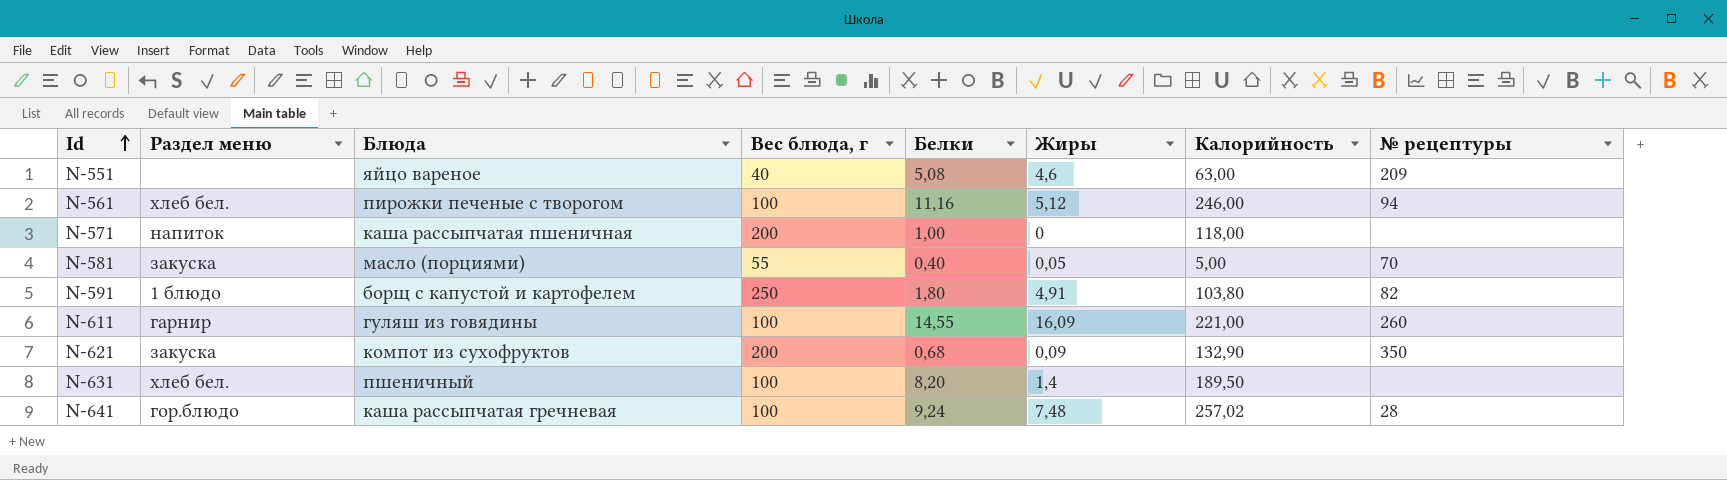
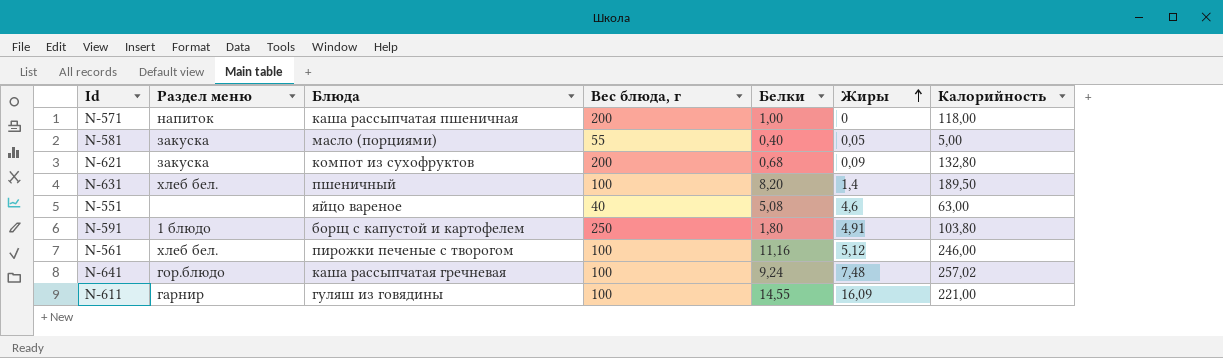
row order: Id ascending -> Жиры ascending
column № рецептуры | position: 8 -> none
N-621 | Калорийность: 132,90 -> 132,80

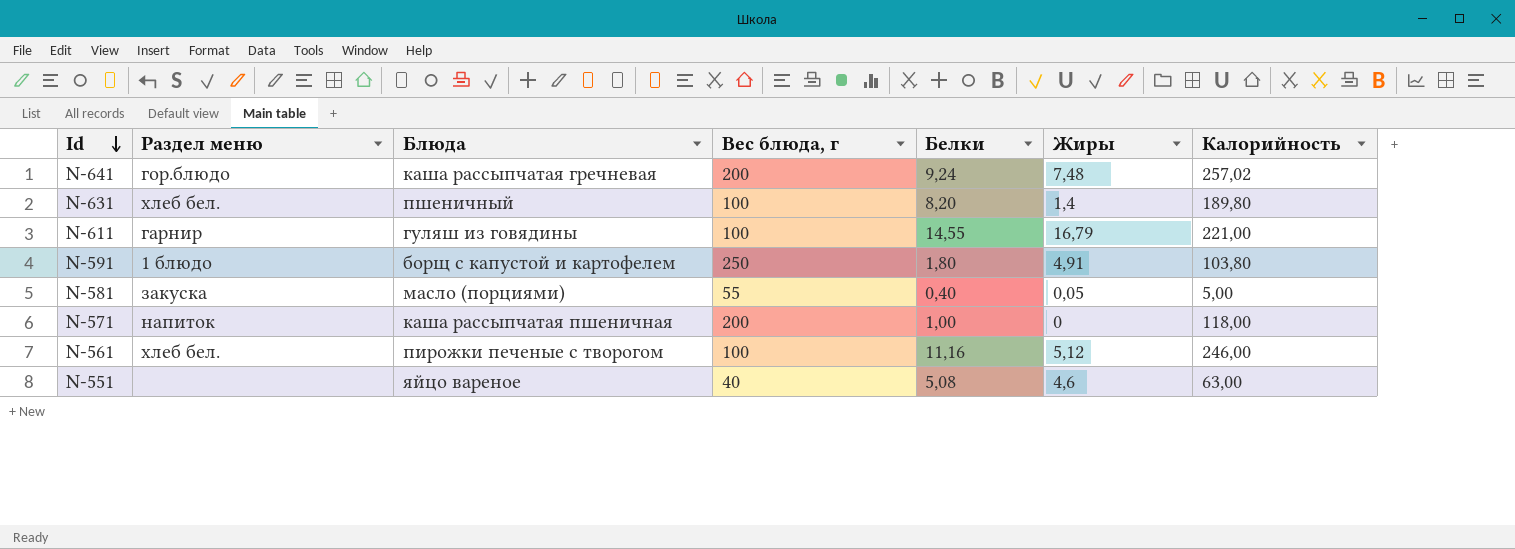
row order: Жиры ascending -> Id descending
row N-621: закуска | компот из сухофруктов | 200 | 0,68 | 0,09 | 132,80 -> none
N-641 | Вес блюда, г: 100 -> 200
N-631 | Калорийность: 189,50 -> 189,80
N-611 | Жиры: 16,09 -> 16,79

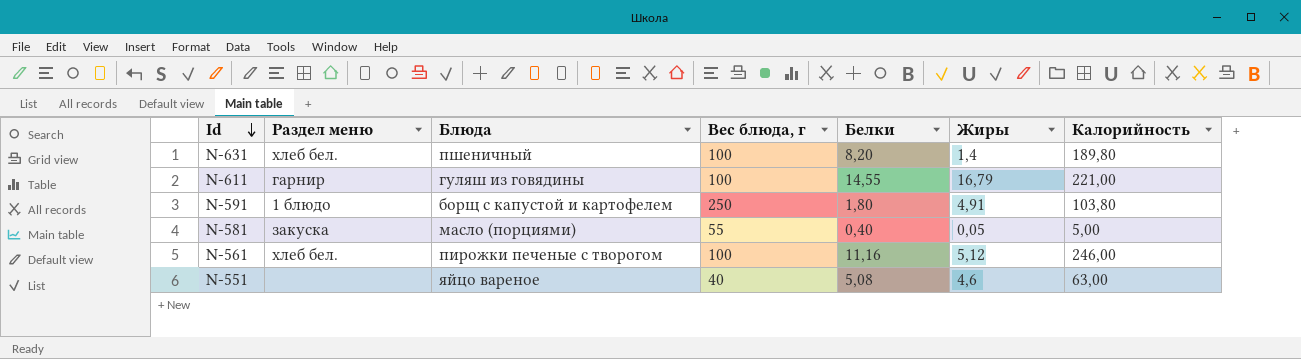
row N-641: гор.блюдо | каша рассыпчатая гречневая | 200 | 9,24 | 7,48 | 257,02 -> none
row N-571: напиток | каша рассыпчатая пшеничная | 200 | 1,00 | 0 | 118,00 -> none

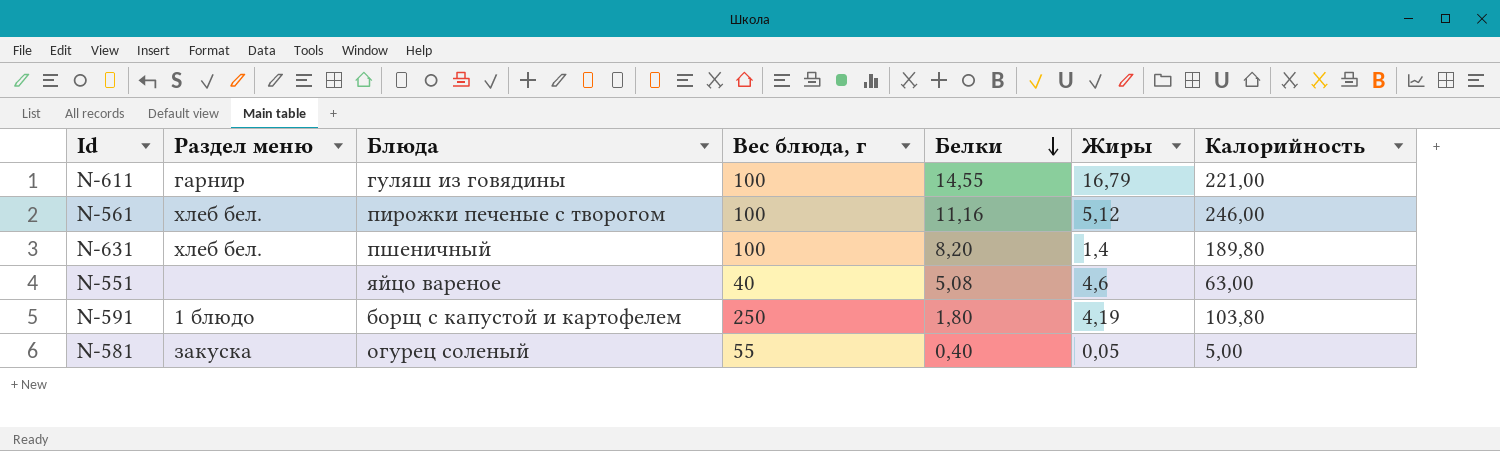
row order: Id descending -> Белки descending
N-591 | Жиры: 4,91 -> 4,19
N-581 | Блюда: масло (порциями) -> огурец соленый

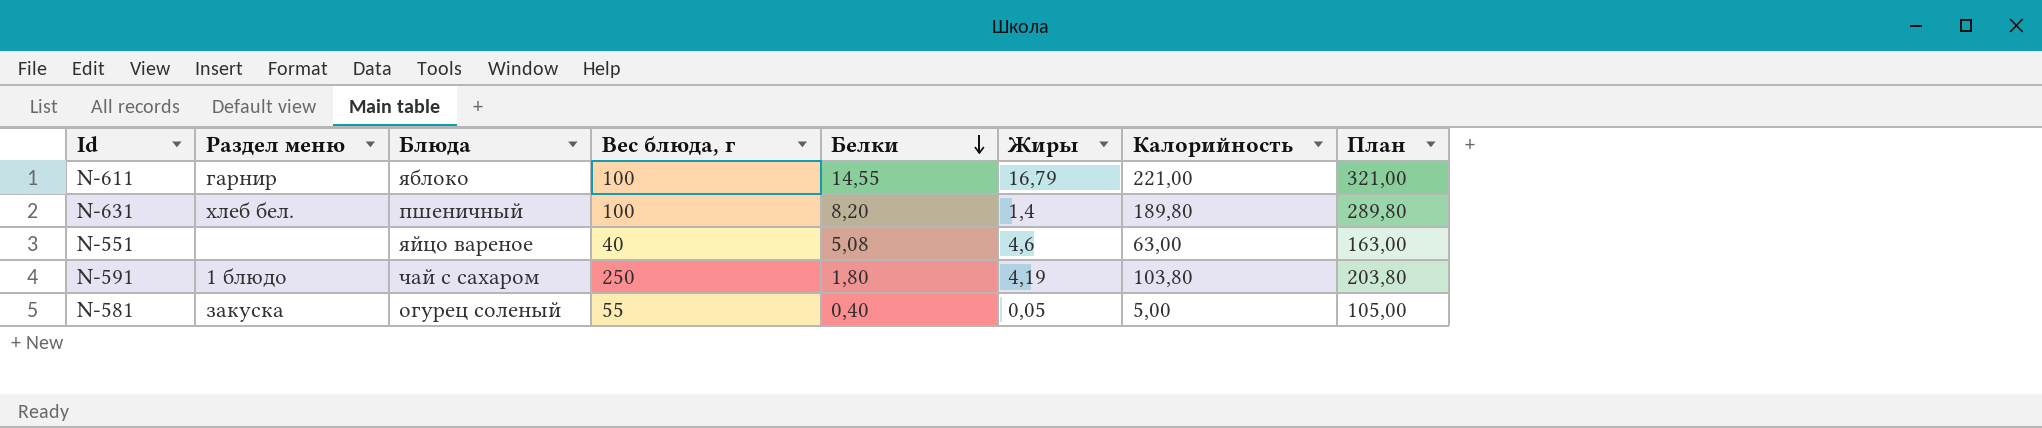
column План | formula: none -> [Калорийность] + 100
row N-561: хлеб бел. | пирожки печеные с творогом | 100 | 11,16 | 5,12 | 246,00 -> none
N-611 | Блюда: гуляш из говядины -> яблоко
N-591 | Блюда: борщ с капустой и картофелем -> чай с сахаром

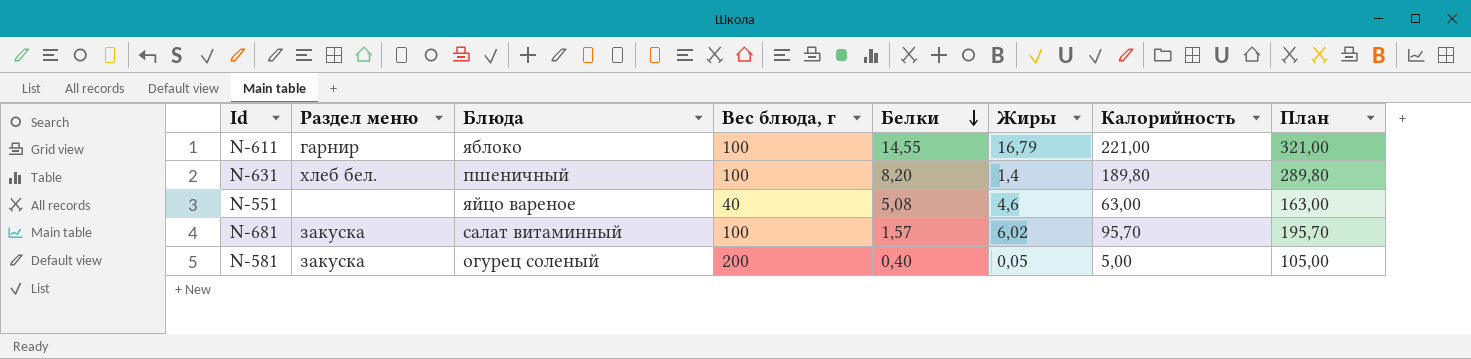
row N-591: 1 блюдо | чай с сахаром | 250 | 1,80 | 4,19 | 103,80 | 203,80 -> none
row N-681: none -> закуска | салат витаминный | 100 | 1,57 | 6,02 | 95,70 | 195,70
N-581 | Вес блюда, г: 55 -> 200

